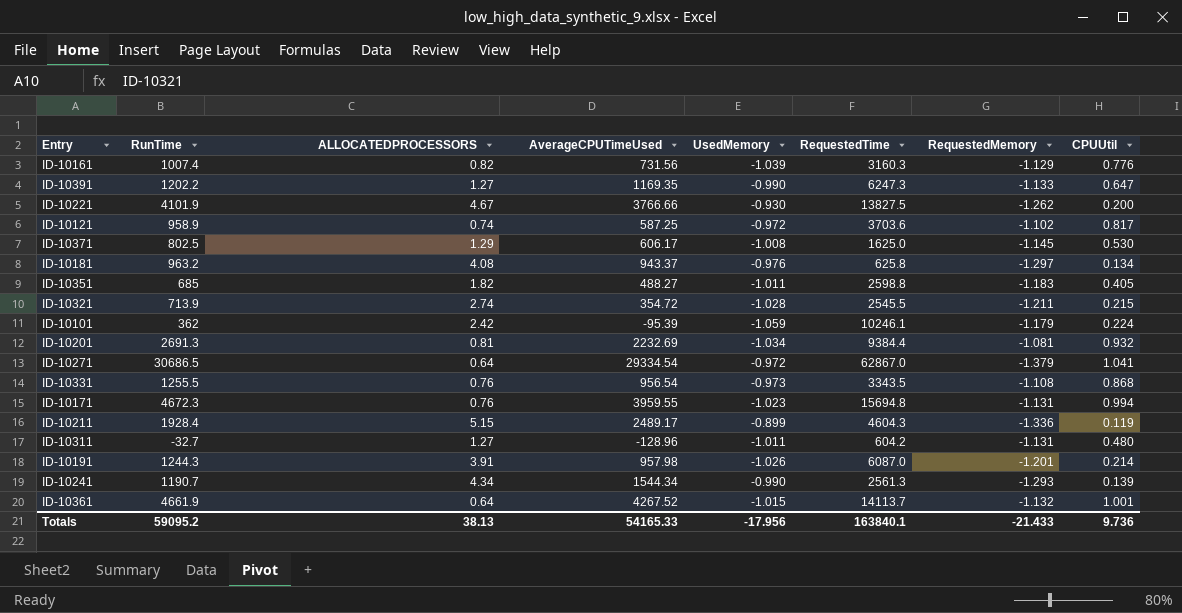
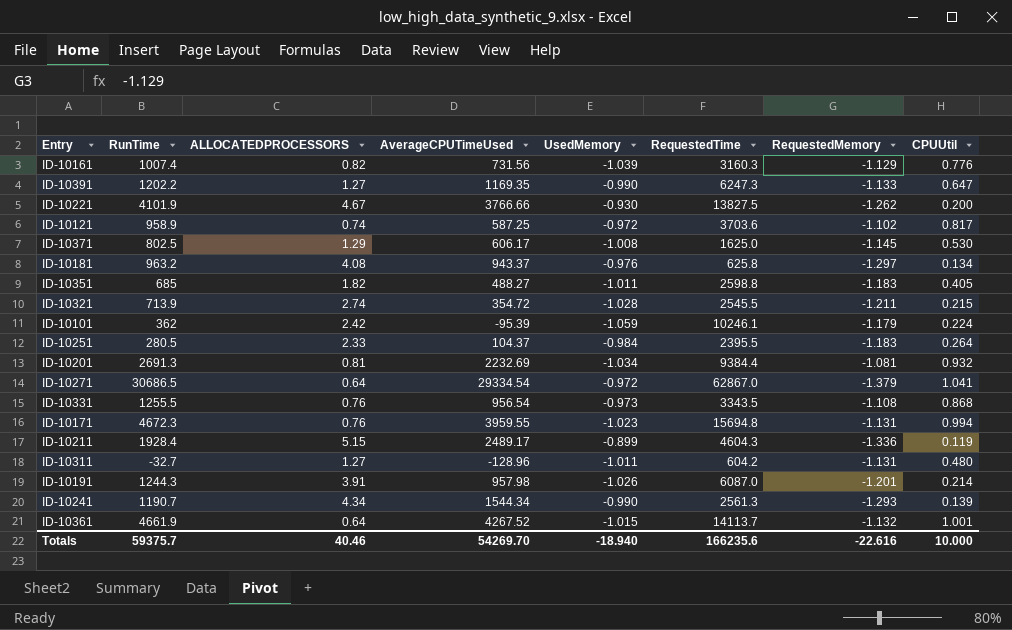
row ID-10251: none -> 280.5 | 2.33 | 104.37 | -0.984 | 2395.5 | -1.183 | 0.264
Totals | RunTime: 59095.2 -> 59375.7
Totals | ALLOCATEDPROCESSORS: 38.13 -> 40.46
Totals | AverageCPUTimeUsed: 54165.33 -> 54269.70
Totals | UsedMemory: -17.956 -> -18.940
Totals | RequestedTime: 163840.1 -> 166235.6
Totals | RequestedMemory: -21.433 -> -22.616
Totals | CPUUtil: 9.736 -> 10.000

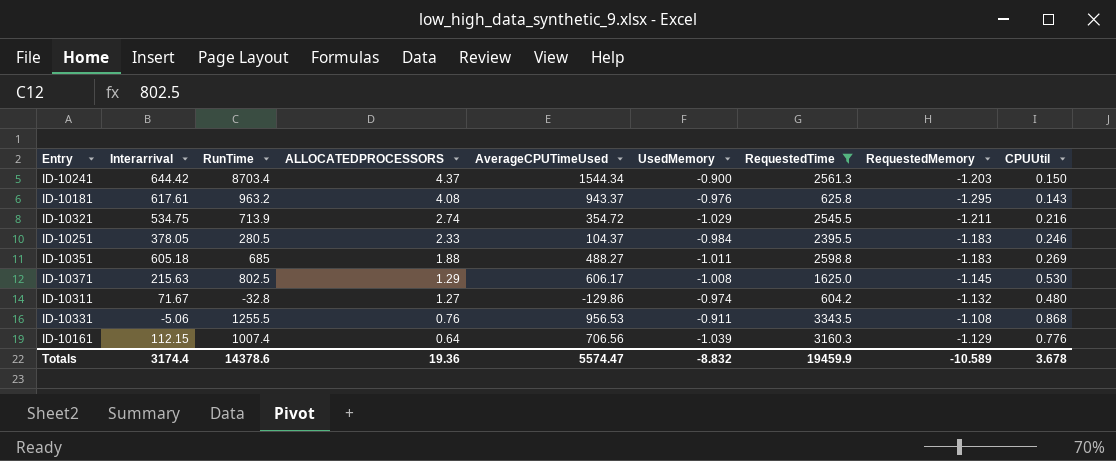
filter: none -> RequestedTime <= 3343.5
row order: none -> ALLOCATEDPROCESSORS descending
column Interarrival | position: none -> 2
ID-10241 | RunTime: 1190.7 -> 8703.4
ID-10241 | ALLOCATEDPROCESSORS: 4.34 -> 4.37
ID-10241 | UsedMemory: -0.990 -> -0.900
ID-10241 | RequestedMemory: -1.293 -> -1.203
ID-10241 | CPUUtil: 0.139 -> 0.150
ID-10181 | RequestedMemory: -1.297 -> -1.295
ID-10181 | CPUUtil: 0.134 -> 0.143
ID-10321 | UsedMemory: -1.028 -> -1.029
ID-10321 | CPUUtil: 0.215 -> 0.216
ID-10251 | CPUUtil: 0.264 -> 0.246
ID-10351 | ALLOCATEDPROCESSORS: 1.82 -> 1.88
ID-10351 | CPUUtil: 0.405 -> 0.269
ID-10311 | RunTime: -32.7 -> -32.8
ID-10311 | AverageCPUTimeUsed: -128.96 -> -129.86
ID-10311 | UsedMemory: -1.011 -> -0.974
ID-10311 | RequestedMemory: -1.131 -> -1.132
ID-10331 | AverageCPUTimeUsed: 956.54 -> 956.53
ID-10331 | UsedMemory: -0.973 -> -0.911
ID-10161 | ALLOCATEDPROCESSORS: 0.82 -> 0.64
ID-10161 | AverageCPUTimeUsed: 731.56 -> 706.56
Totals | RunTime: 59375.7 -> 14378.6
Totals | ALLOCATEDPROCESSORS: 40.46 -> 19.36
Totals | AverageCPUTimeUsed: 54269.70 -> 5574.47
Totals | UsedMemory: -18.940 -> -8.832
Totals | RequestedTime: 166235.6 -> 19459.9
Totals | RequestedMemory: -22.616 -> -10.589
Totals | CPUUtil: 10.000 -> 3.678

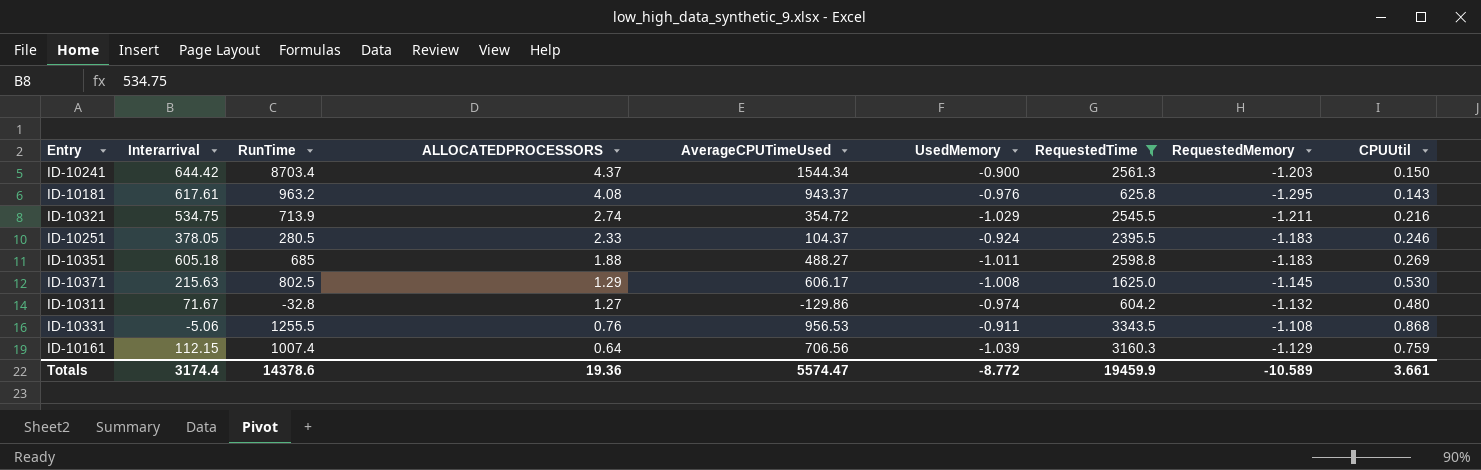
ID-10251 | UsedMemory: -0.984 -> -0.924
ID-10161 | CPUUtil: 0.776 -> 0.759
Totals | UsedMemory: -8.832 -> -8.772
Totals | CPUUtil: 3.678 -> 3.661

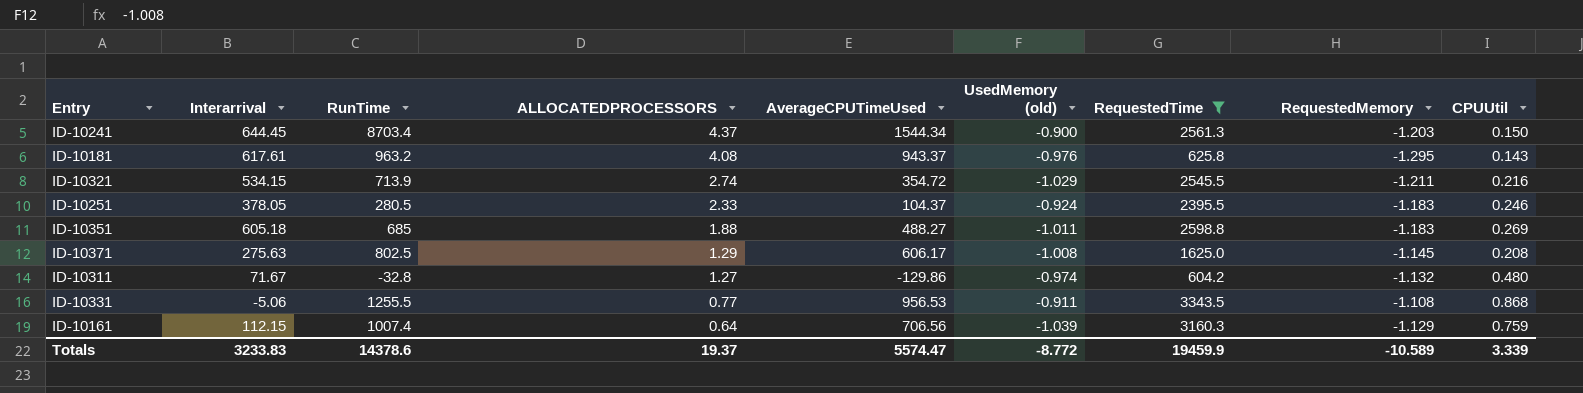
column name: UsedMemory -> UsedMemory (old)
ID-10241 | Interarrival: 644.42 -> 644.45
ID-10321 | Interarrival: 534.75 -> 534.15
ID-10371 | Interarrival: 215.63 -> 275.63
ID-10371 | CPUUtil: 0.530 -> 0.208
ID-10331 | ALLOCATEDPROCESSORS: 0.76 -> 0.77
Totals | Interarrival: 3174.4 -> 3233.83
Totals | ALLOCATEDPROCESSORS: 19.36 -> 19.37
Totals | CPUUtil: 3.661 -> 3.339

